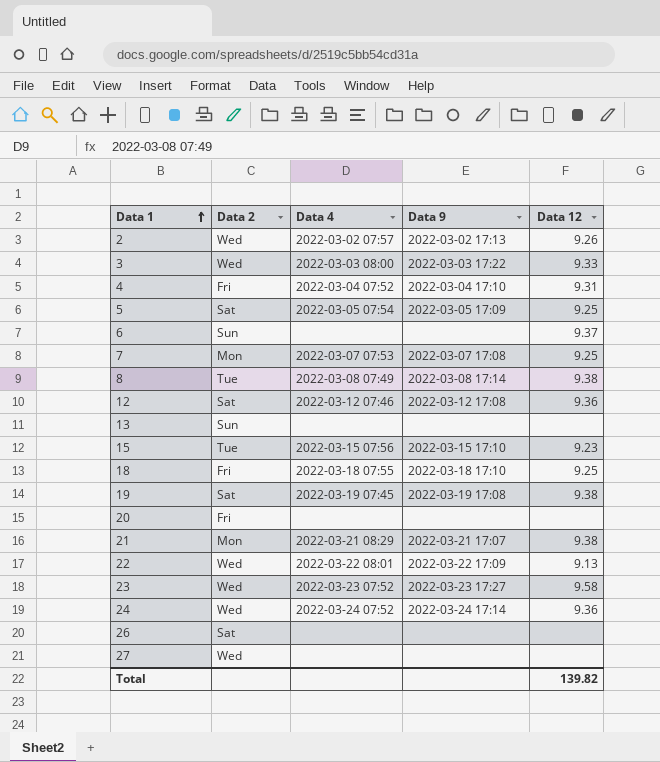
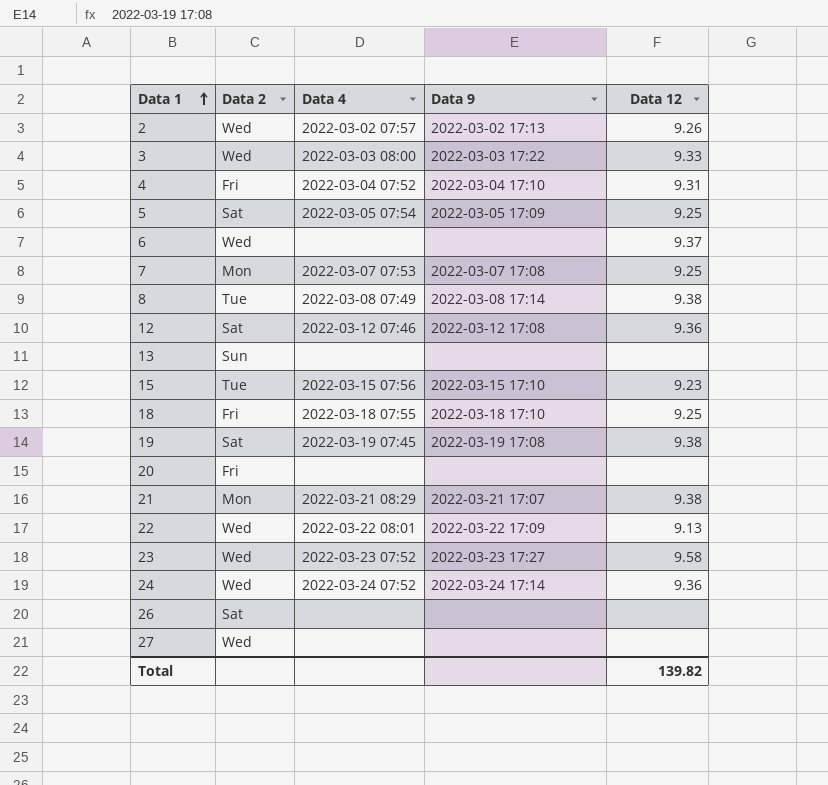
6 | Data 2: Sun -> Wed

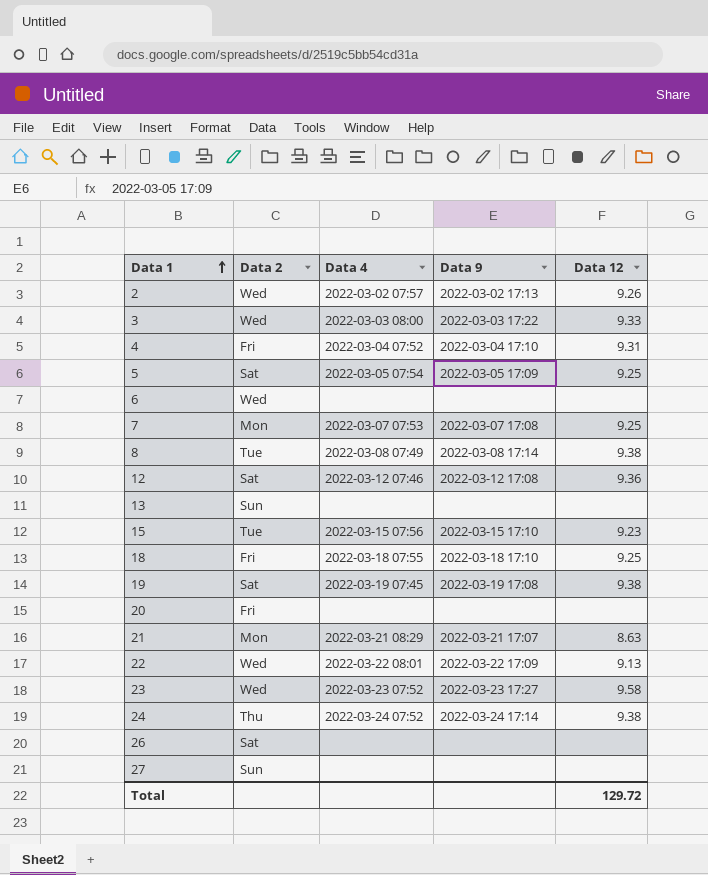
6 | Data 12: 9.37 -> none
21 | Data 12: 9.38 -> 8.63
24 | Data 2: Wed -> Thu
24 | Data 12: 9.36 -> 9.38
27 | Data 2: Wed -> Sun
Total | Data 12: 139.82 -> 129.72

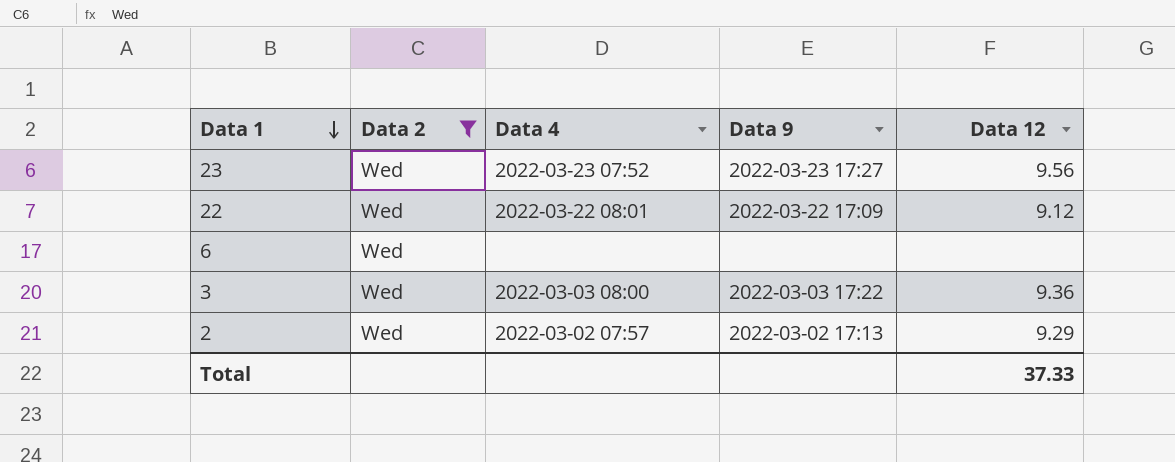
filter: none -> Data 2 = Wed
row order: Data 1 ascending -> Data 1 descending
23 | Data 12: 9.58 -> 9.56
22 | Data 12: 9.13 -> 9.12
3 | Data 12: 9.33 -> 9.36
2 | Data 12: 9.26 -> 9.29
Total | Data 12: 129.72 -> 37.33

